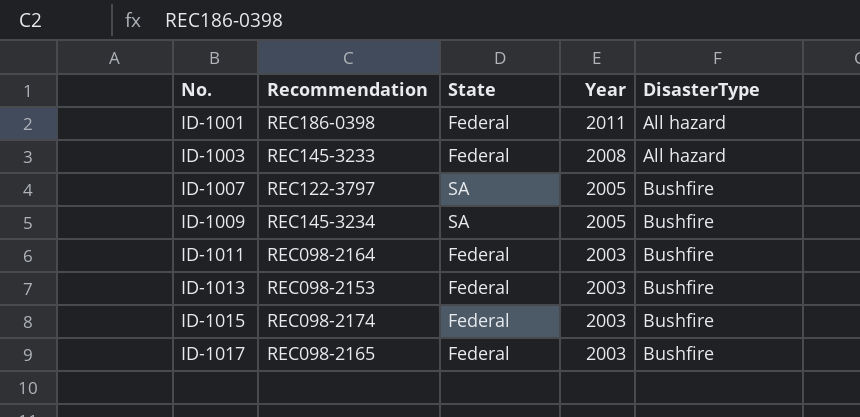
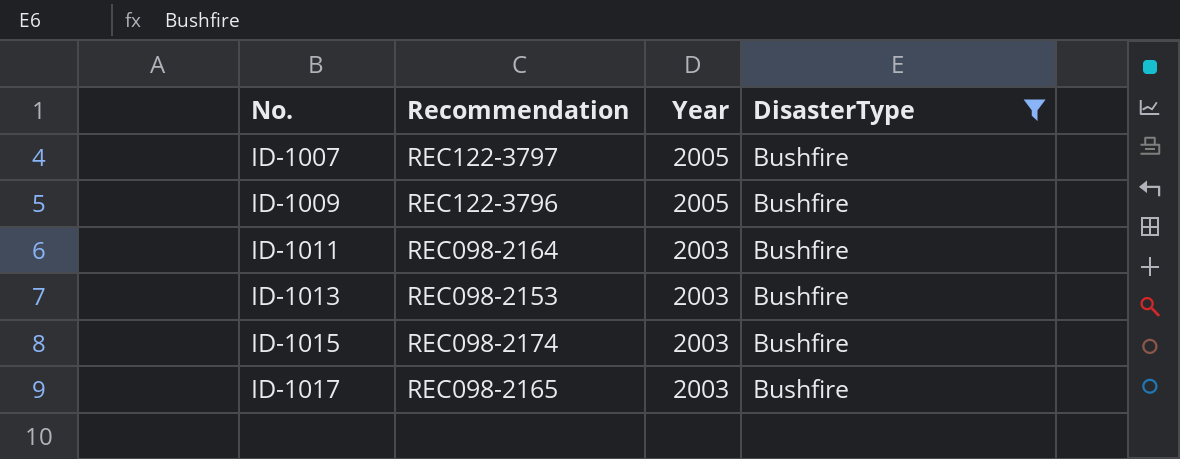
filter: none -> DisasterType = Bushfire
column State | position: 3 -> none
ID-1009 | Recommendation: REC145-3234 -> REC122-3796

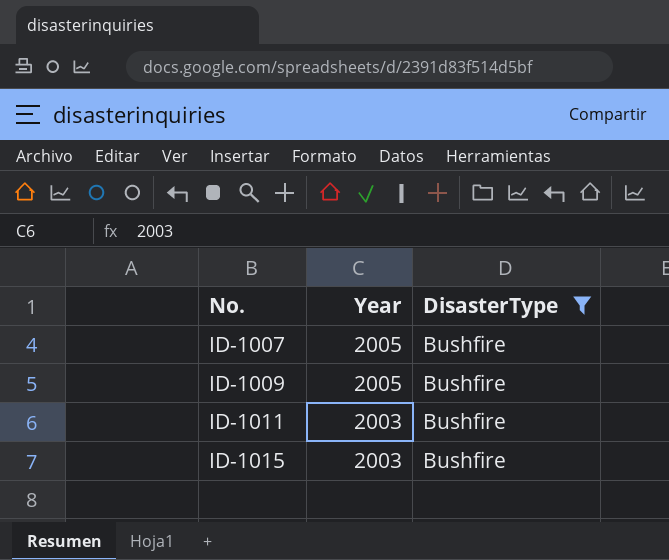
column Recommendation | position: 2 -> none
row ID-1013: REC098-2153 | 2003 | Bushfire -> none
row ID-1017: REC098-2165 | 2003 | Bushfire -> none

